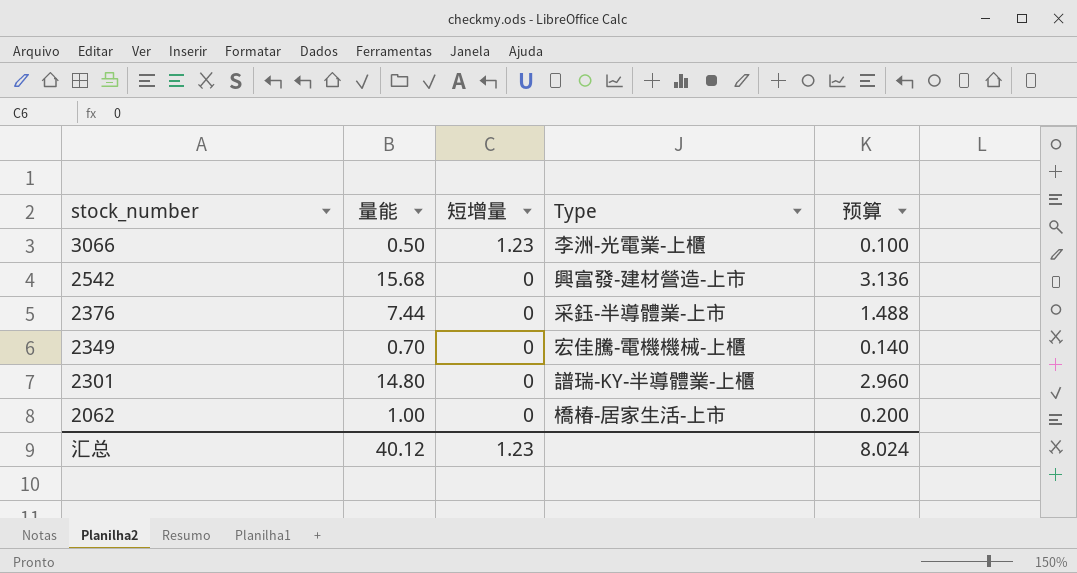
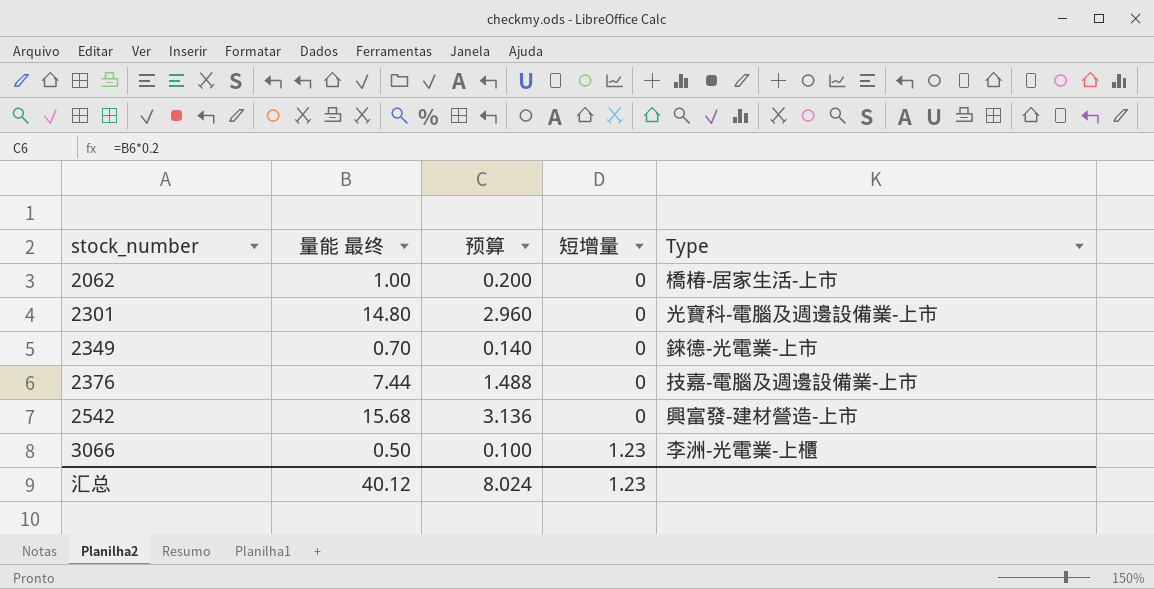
row order: stock_number descending -> stock_number ascending
column name: 量能 -> 量能 最终
column 预算 | position: 5 -> 3
2301 | Type: 譜瑞-KY-半導體業-上櫃 -> 光寶科-電腦及週邊設備業-上市
2349 | Type: 宏佳騰-電機機械-上櫃 -> 錸德-光電業-上市
2376 | Type: 采鈺-半導體業-上市 -> 技嘉-電腦及週邊設備業-上市

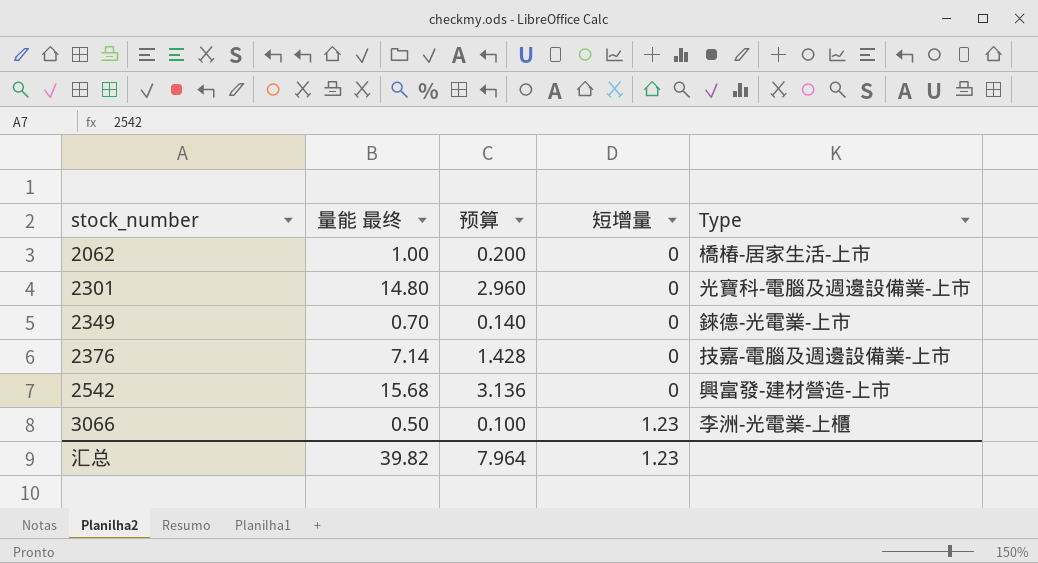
2376 | 量能 最终: 7.44 -> 7.14
2376 | 预算: 1.488 -> 1.428
汇总 | 量能 最终: 40.12 -> 39.82
汇总 | 预算: 8.024 -> 7.964

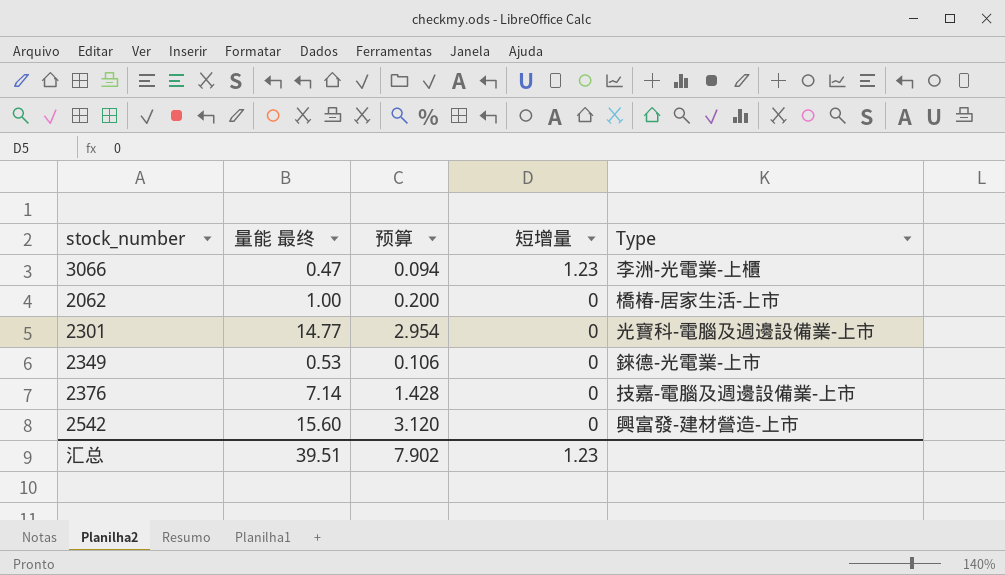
row order: stock_number ascending -> 短增量 descending
3066 | 量能 最终: 0.50 -> 0.47
3066 | 预算: 0.100 -> 0.094
2301 | 量能 最终: 14.80 -> 14.77
2301 | 预算: 2.960 -> 2.954
2349 | 量能 最终: 0.70 -> 0.53
2349 | 预算: 0.140 -> 0.106
2542 | 量能 最终: 15.68 -> 15.60
2542 | 预算: 3.136 -> 3.120
汇总 | 量能 最终: 39.82 -> 39.51
汇总 | 预算: 7.964 -> 7.902

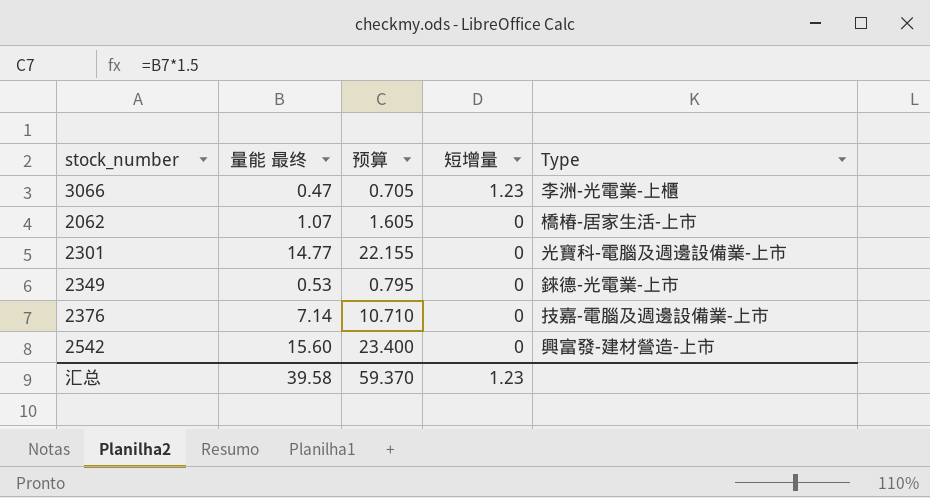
column 预算 | formula: [量能 最终] * 0.2 -> [量能 最终] * 1.5
2062 | 量能 最终: 1.00 -> 1.07
汇总 | 量能 最终: 39.51 -> 39.58
汇总 | 预算: 7.902 -> 59.370

